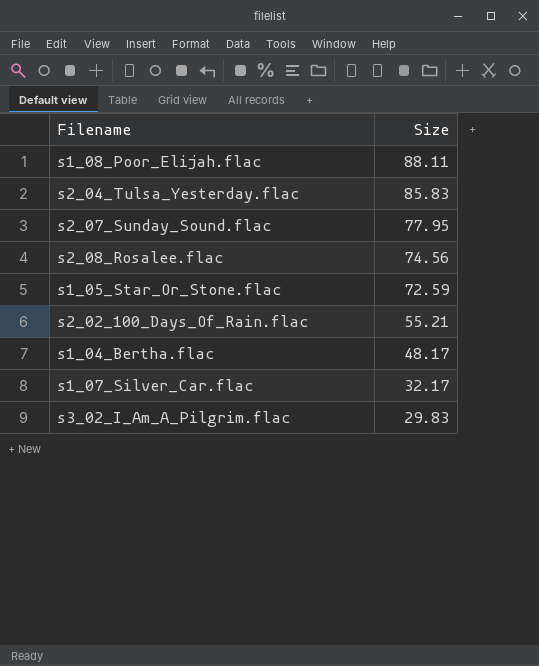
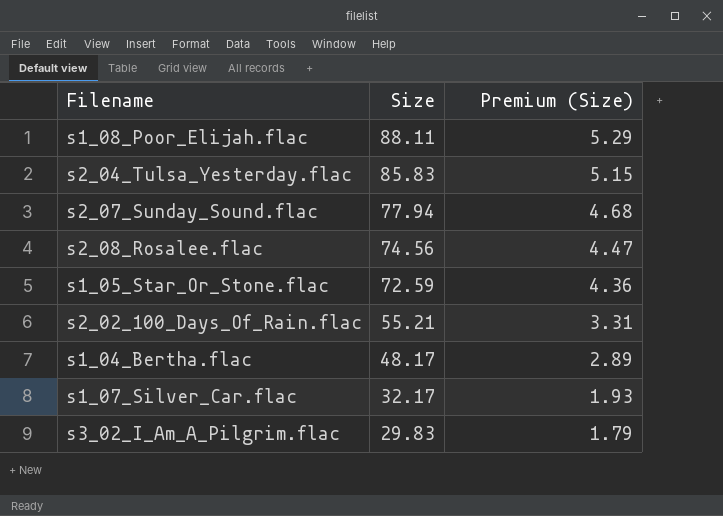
column Premium (Size) | formula: none -> [Size] * 0.06
s2_07_Sunday_Sound.flac | Size: 77.95 -> 77.94

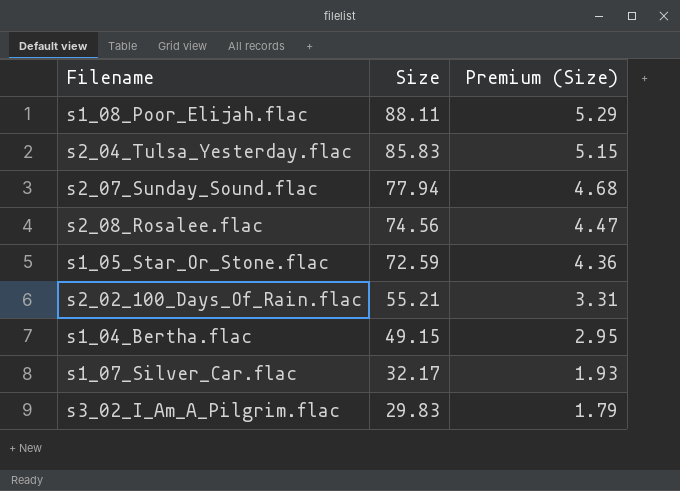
s1_04_Bertha.flac | Size: 48.17 -> 49.15
s1_04_Bertha.flac | Premium (Size): 2.89 -> 2.95

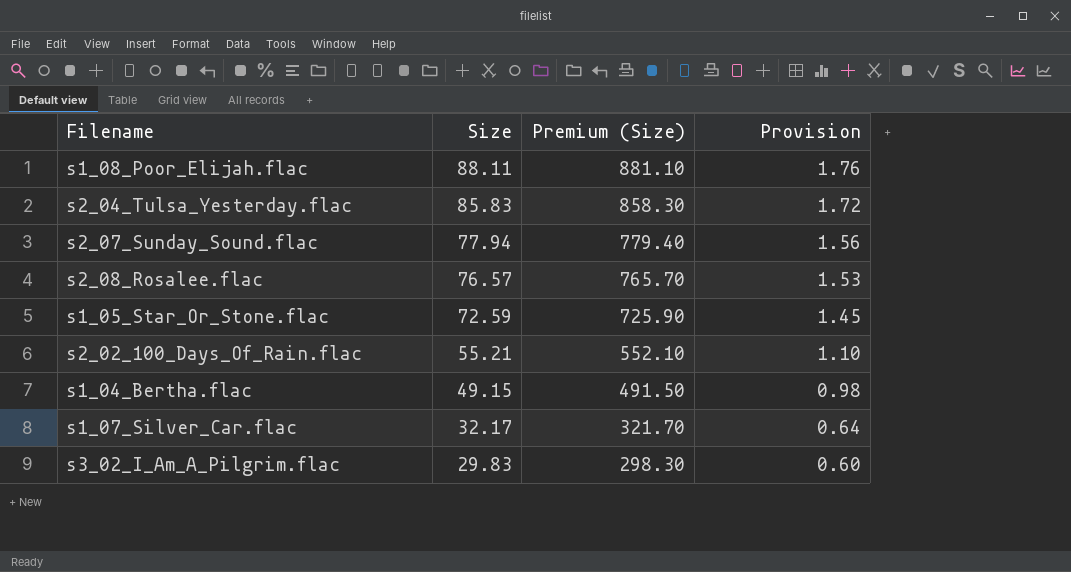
column Premium (Size) | formula: [Size] * 0.06 -> [Size] * 10
column Provision | formula: none -> [Size] * 0.02
s2_08_Rosalee.flac | Size: 74.56 -> 76.57

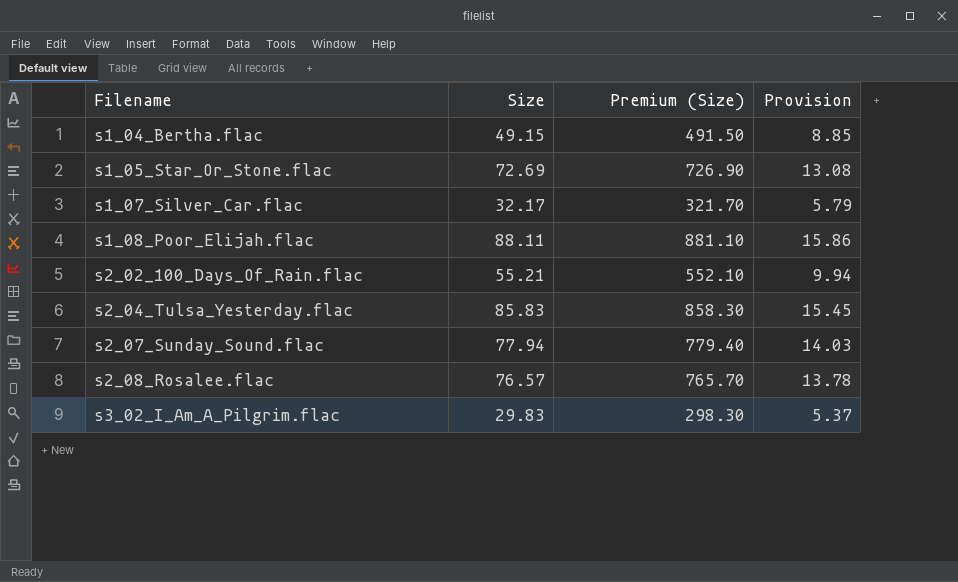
row order: Size descending -> Filename ascending
column Provision | formula: [Size] * 0.02 -> [Size] * 0.18
s1_05_Star_Or_Stone.flac | Size: 72.59 -> 72.69
s1_05_Star_Or_Stone.flac | Premium (Size): 725.90 -> 726.90

